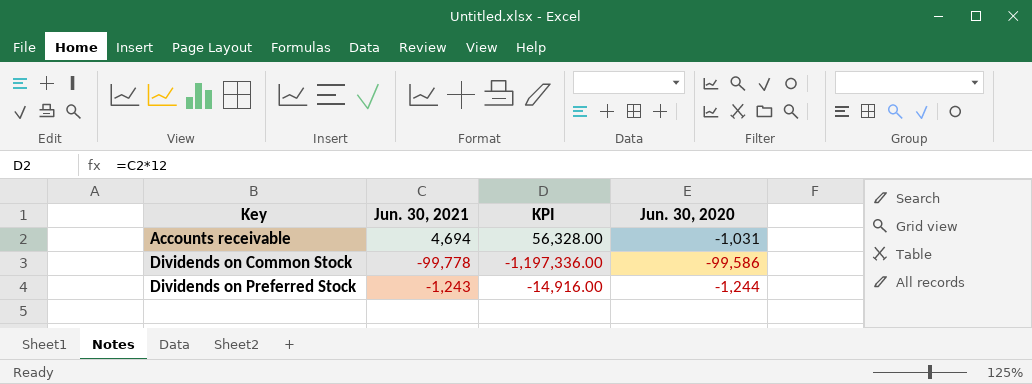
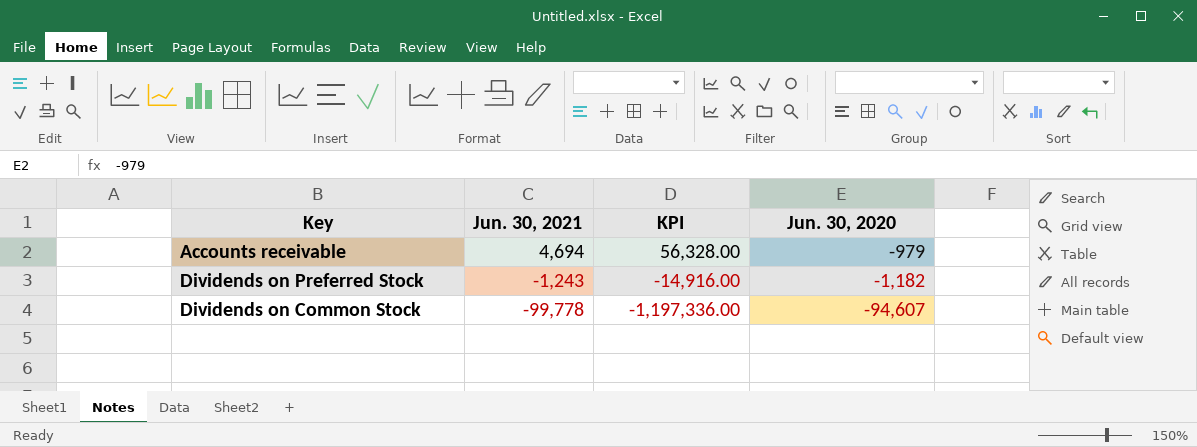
row order: Key ascending -> Jun. 30, 2021 descending
Accounts receivable | Jun. 30, 2020: -1,031 -> -979
Dividends on Preferred Stock | Jun. 30, 2020: -1,244 -> -1,182
Dividends on Common Stock | Jun. 30, 2020: -99,586 -> -94,607

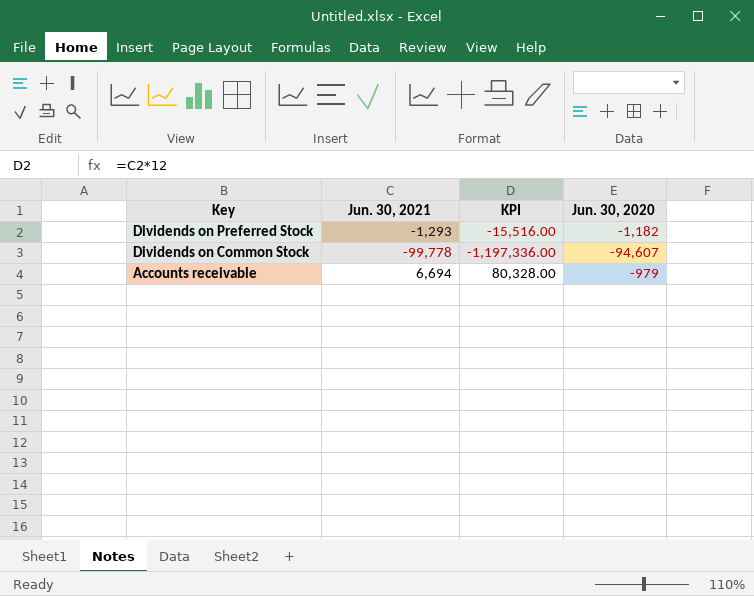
row order: Jun. 30, 2021 descending -> Key descending
Dividends on Preferred Stock | Jun. 30, 2021: -1,243 -> -1,293
Dividends on Preferred Stock | KPI: -14,916.00 -> -15,516.00
Accounts receivable | Jun. 30, 2021: 4,694 -> 6,694
Accounts receivable | KPI: 56,328.00 -> 80,328.00

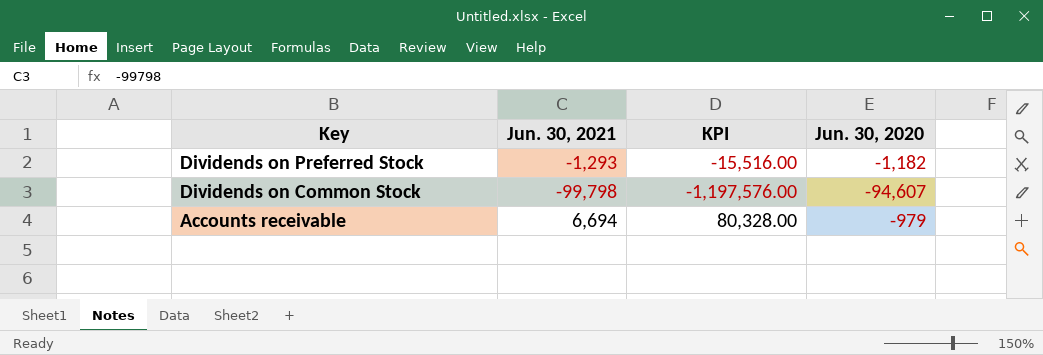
Dividends on Common Stock | Jun. 30, 2021: -99,778 -> -99,798
Dividends on Common Stock | KPI: -1,197,336.00 -> -1,197,576.00

